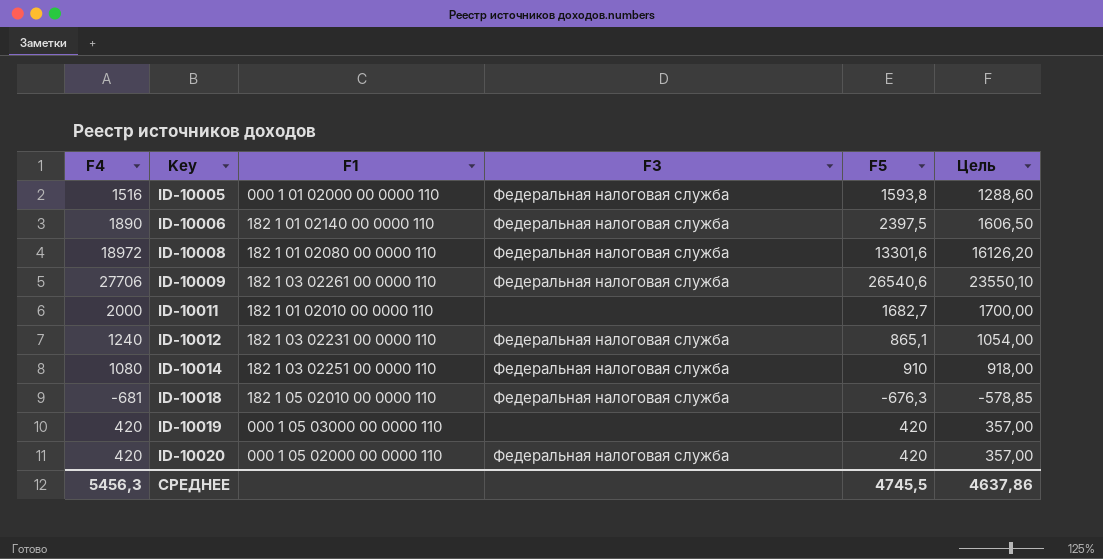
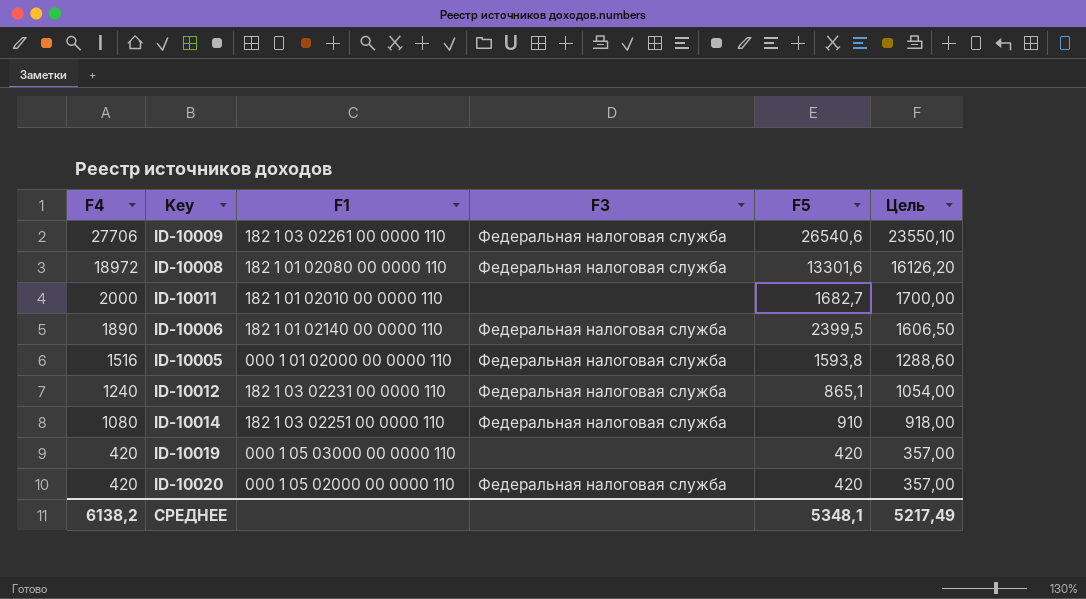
row order: Key ascending -> F4 descending
row ID-10018: -681 | 182 1 05 02010 00 0000 110 | Федеральная налоговая служба | -676,3 | -578,85 -> none
ID-10006 | F5: 2397,5 -> 2399,5
СРЕДНЕЕ | F4: 5456,3 -> 6138,2
СРЕДНЕЕ | F5: 4745,5 -> 5348,1
СРЕДНЕЕ | Цель: 4637,86 -> 5217,49

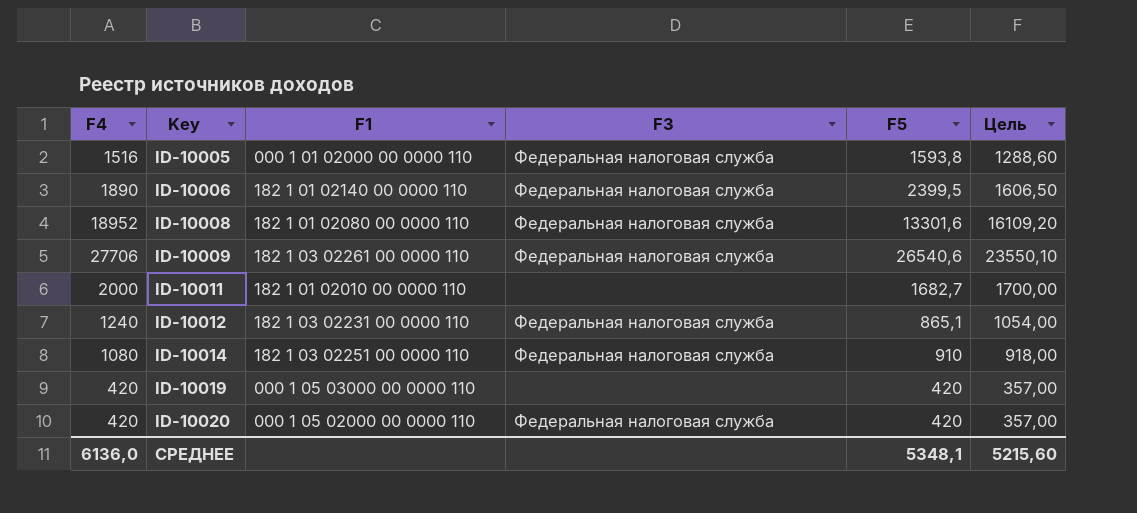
row order: F4 descending -> Key ascending
ID-10008 | F4: 18972 -> 18952
ID-10008 | Цель: 16126,20 -> 16109,20
СРЕДНЕЕ | F4: 6138,2 -> 6136,0
СРЕДНЕЕ | Цель: 5217,49 -> 5215,60

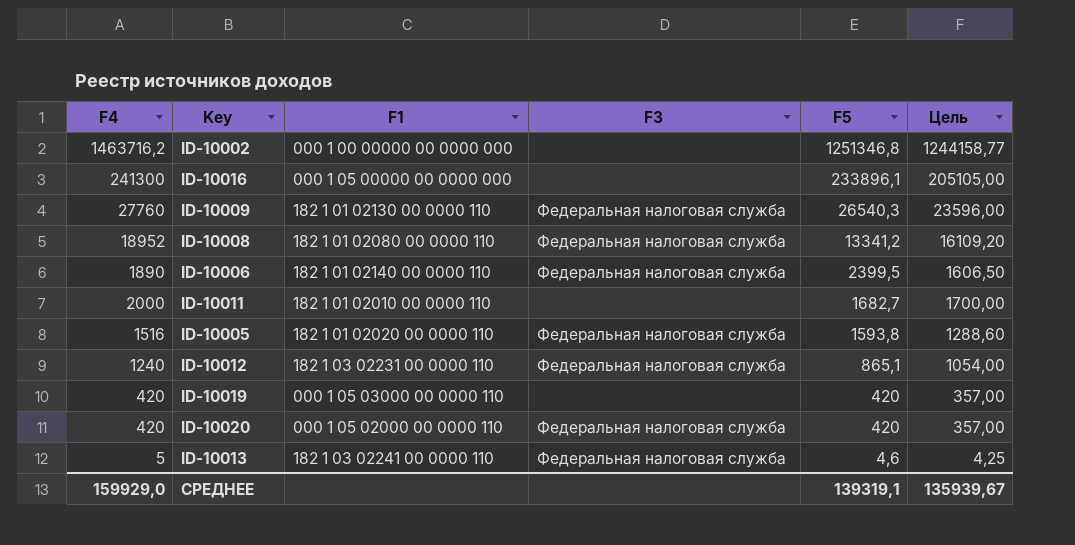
row order: Key ascending -> F5 descending
row ID-10014: 1080 | 182 1 03 02251 00 0000 110 | Федеральная налоговая служба | 910 | 918,00 -> none
row ID-10002: none -> 1463716,2 | 000 1 00 00000 00 0000 000 | none | 1251346,8 | 1244158,77
row ID-10016: none -> 241300 | 000 1 05 00000 00 0000 000 | none | 233896,1 | 205105,00
ID-10009 | F4: 27706 -> 27760
ID-10009 | F1: 182 1 03 02261 00 0000 110 -> 182 1 01 02130 00 0000 110
ID-10009 | F5: 26540,6 -> 26540,3
ID-10009 | Цель: 23550,10 -> 23596,00
ID-10008 | F5: 13301,6 -> 13341,2
ID-10005 | F1: 000 1 01 02000 00 0000 110 -> 182 1 01 02020 00 0000 110
row ID-10013: none -> 5 | 182 1 03 02241 00 0000 110 | Федеральная налоговая служба | 4,6 | 4,25
СРЕДНЕЕ | F4: 6136,0 -> 159929,0
СРЕДНЕЕ | F5: 5348,1 -> 139319,1
СРЕДНЕЕ | Цель: 5215,60 -> 135939,67

